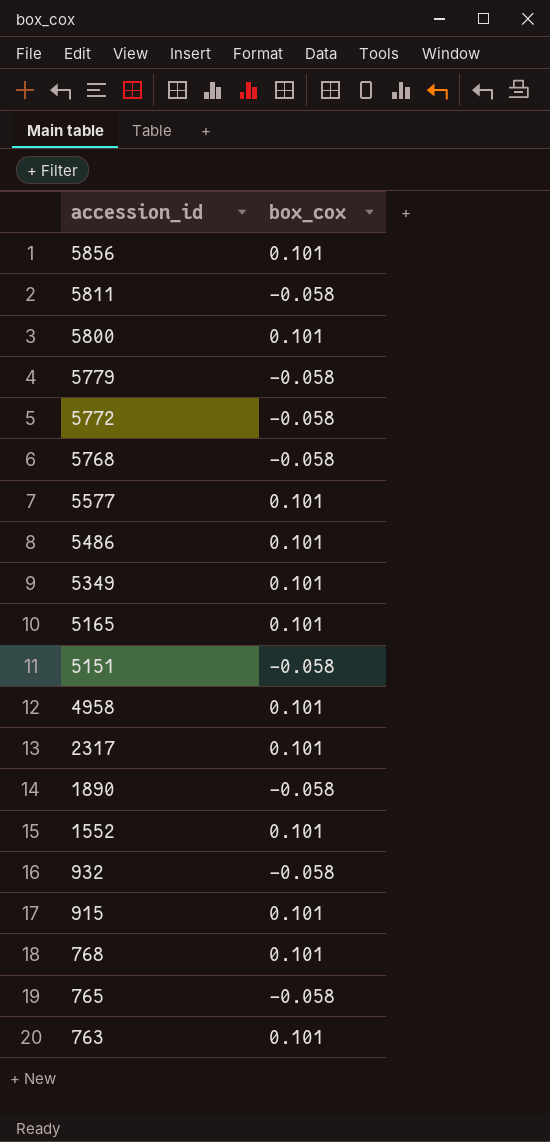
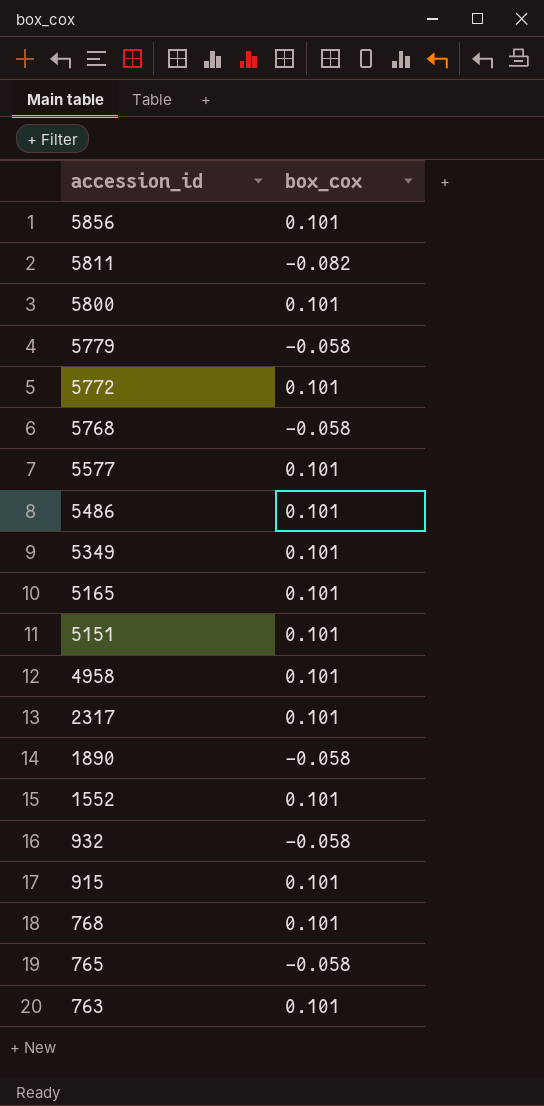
5811 | box_cox: -0.058 -> -0.082
5772 | box_cox: -0.058 -> 0.101
5151 | box_cox: -0.058 -> 0.101

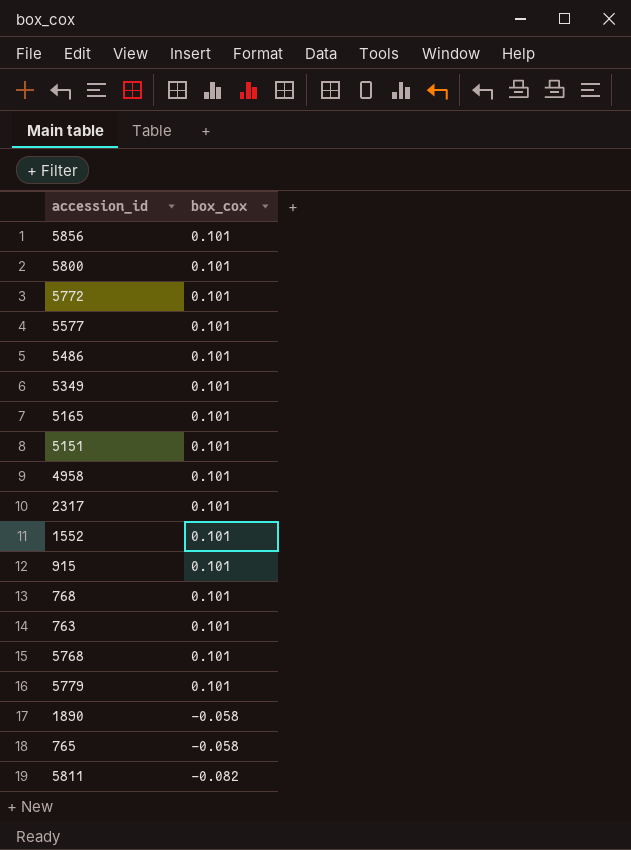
row order: accession_id descending -> box_cox descending
row 932: -0.058 -> none
5768 | box_cox: -0.058 -> 0.101
5779 | box_cox: -0.058 -> 0.101

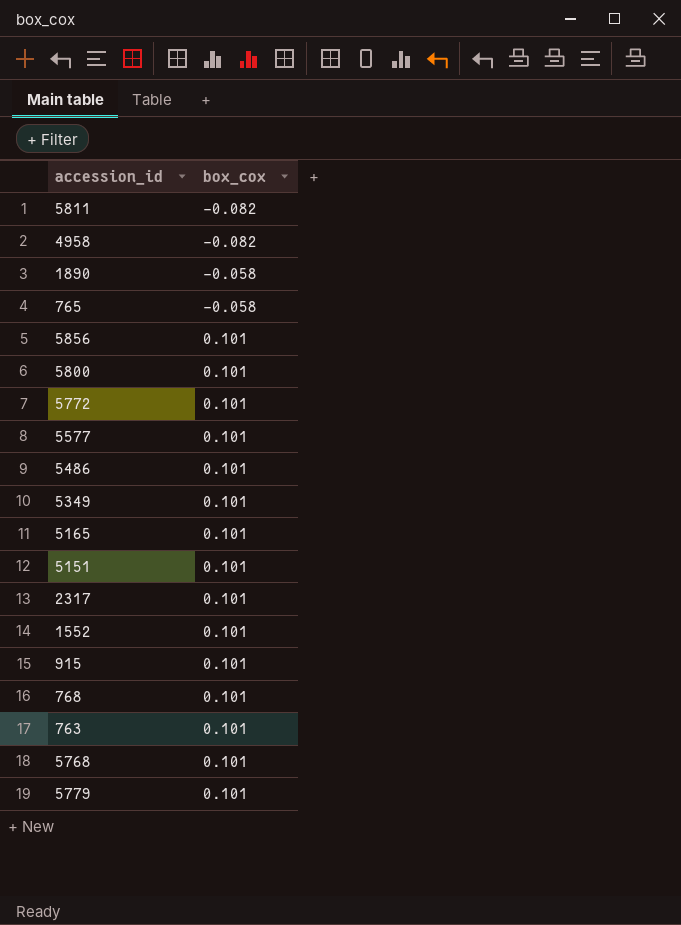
row order: box_cox descending -> box_cox ascending
4958 | box_cox: 0.101 -> -0.082

